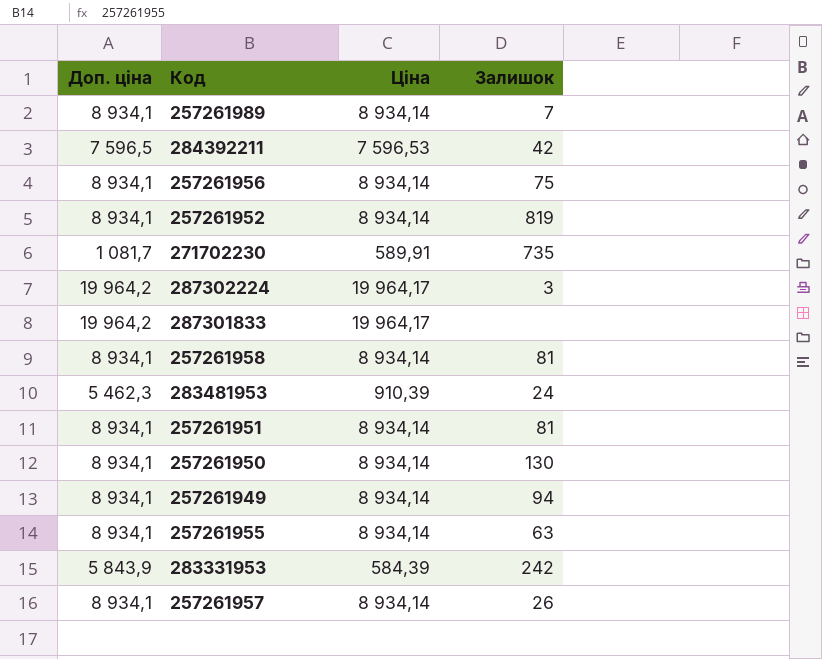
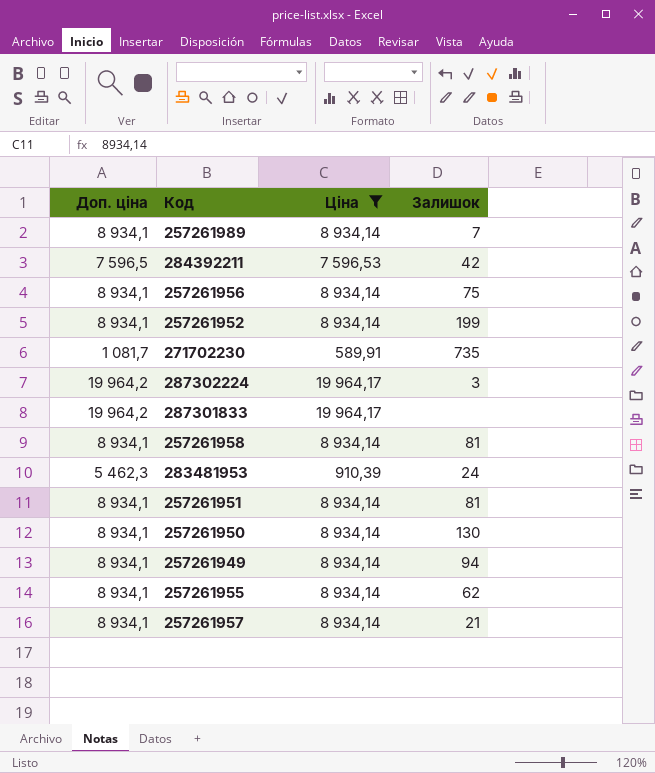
filter: none -> Ціна != 584,39
257261952 | Залишок: 819 -> 199
257261955 | Залишок: 63 -> 62
257261957 | Залишок: 26 -> 21

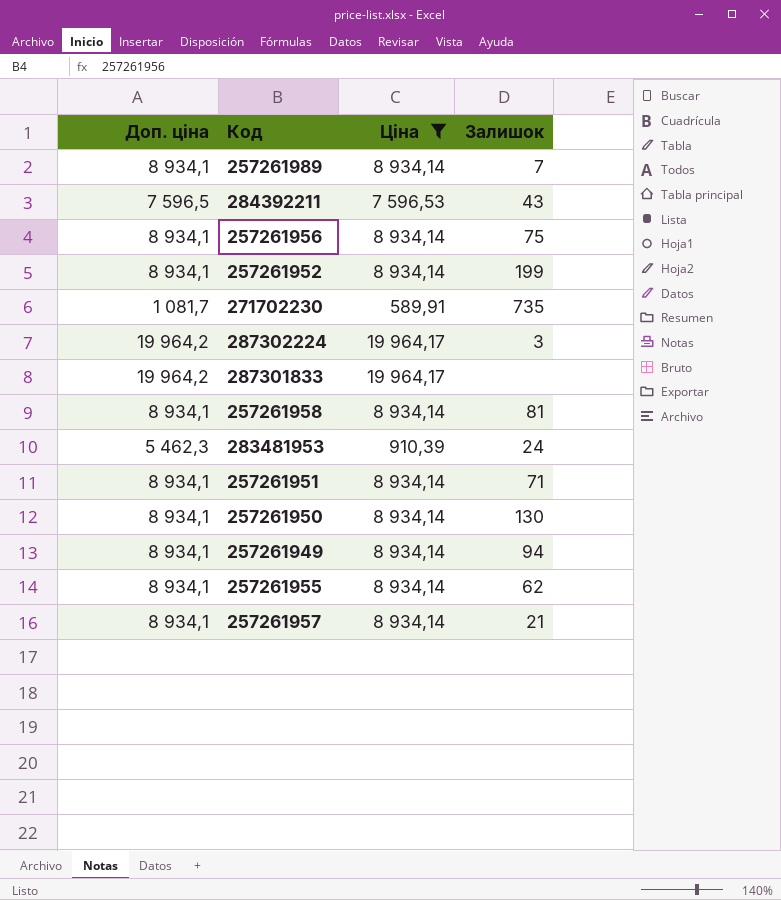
284392211 | Залишок: 42 -> 43
257261951 | Залишок: 81 -> 71

